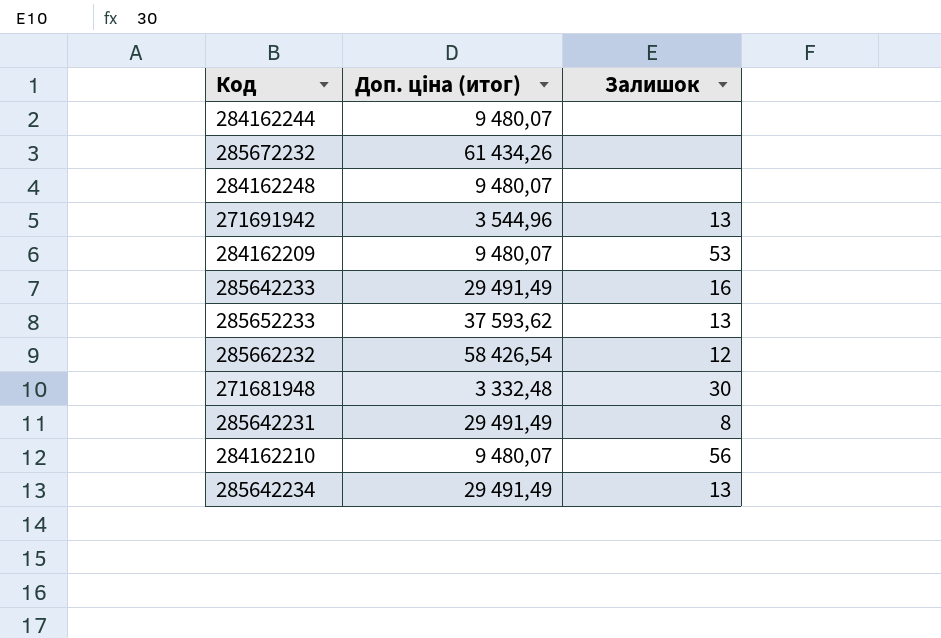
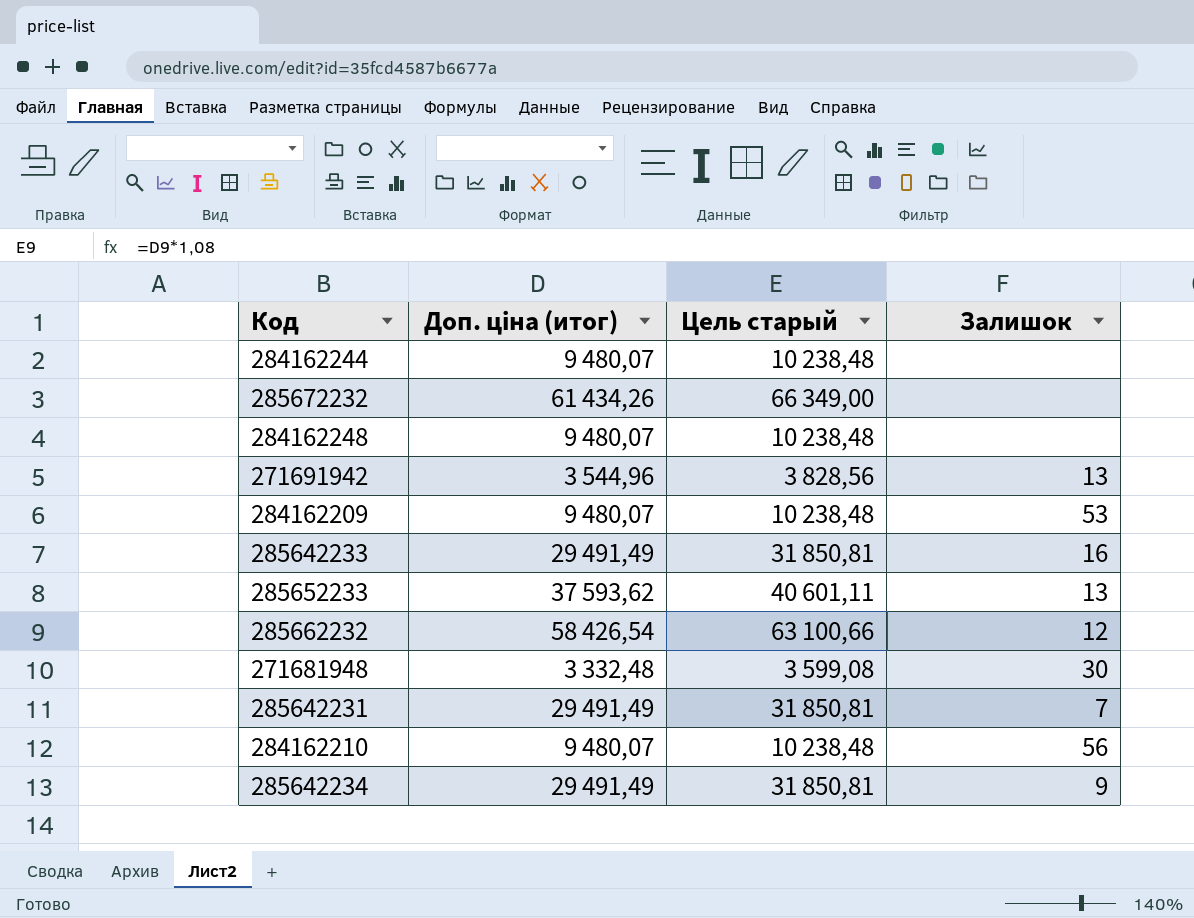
column Цель старый | formula: none -> [Доп. ціна (итог)] * 1,08
285642231 | Залишок: 8 -> 7
285642234 | Залишок: 13 -> 9

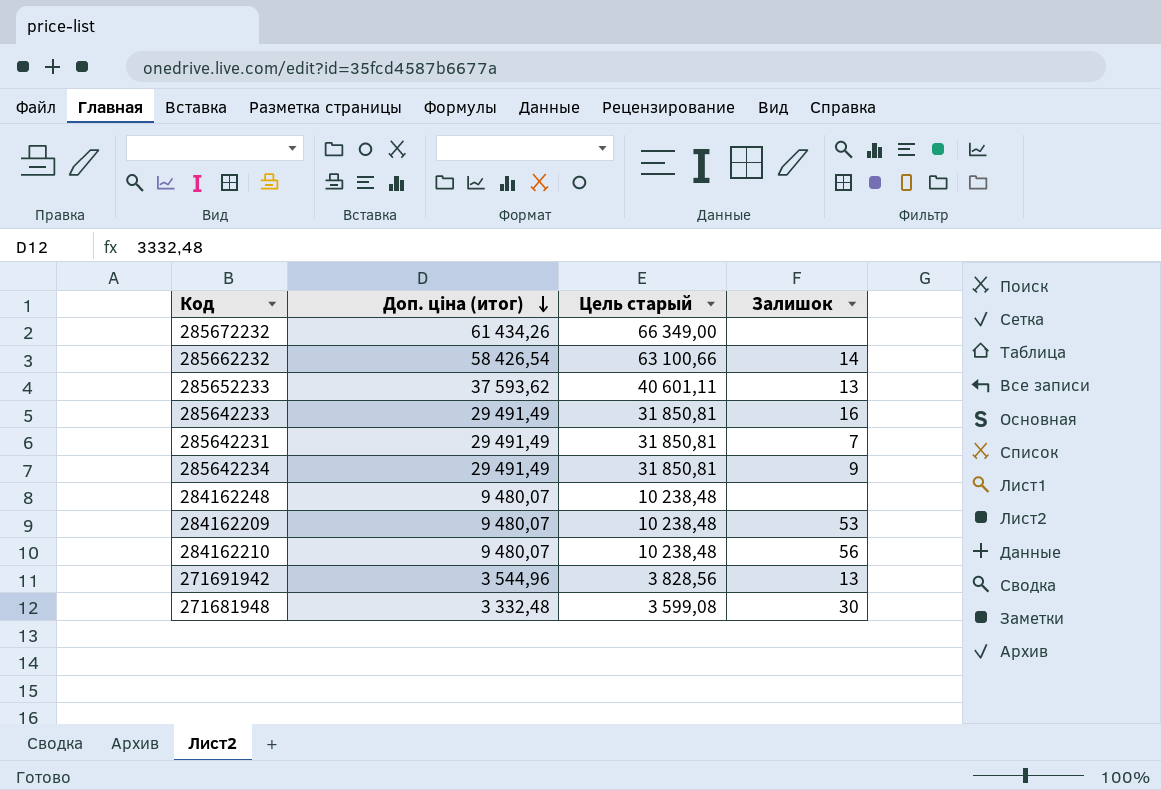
row order: none -> Доп. ціна (итог) descending
row 284162244: 9 480,07 | 10 238,48 | none -> none
285662232 | Залишок: 12 -> 14

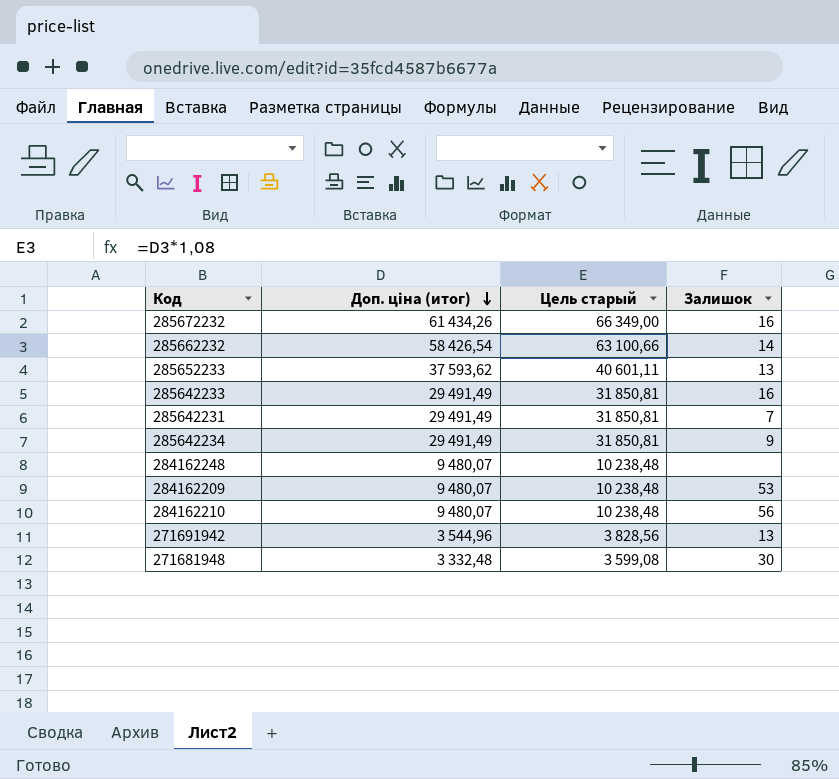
285672232 | Залишок: none -> 16

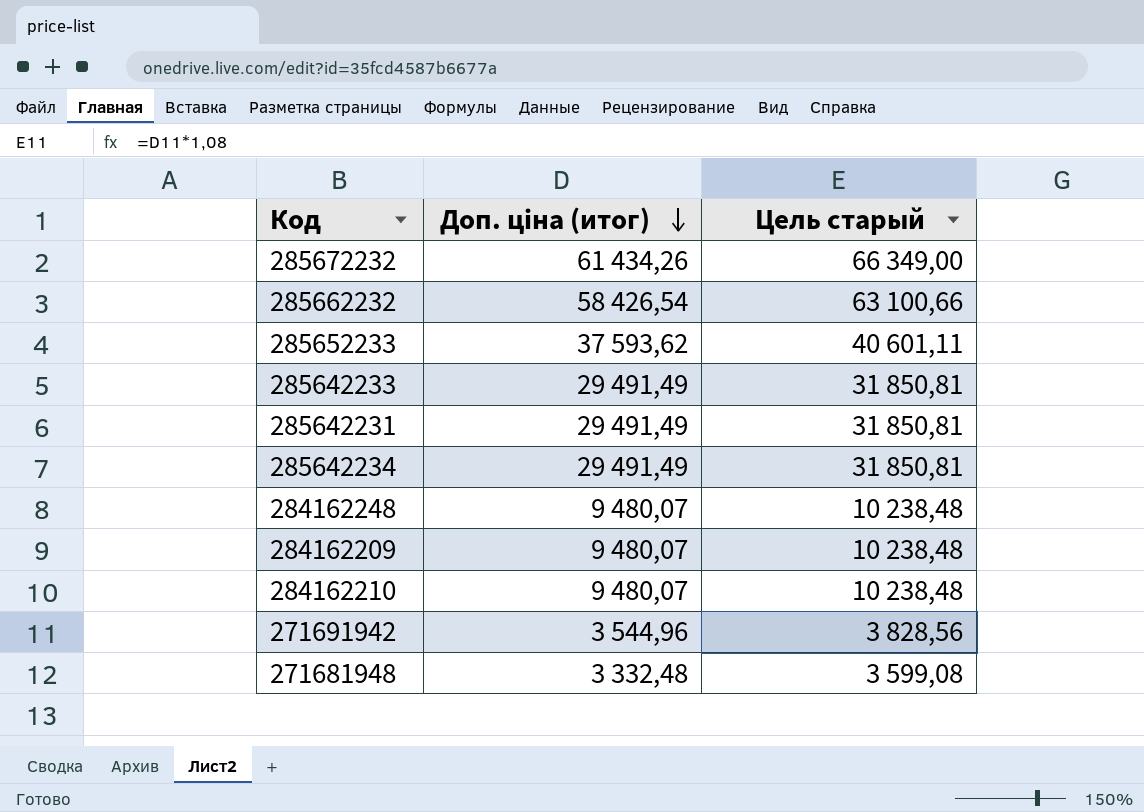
column Залишок | position: 4 -> none

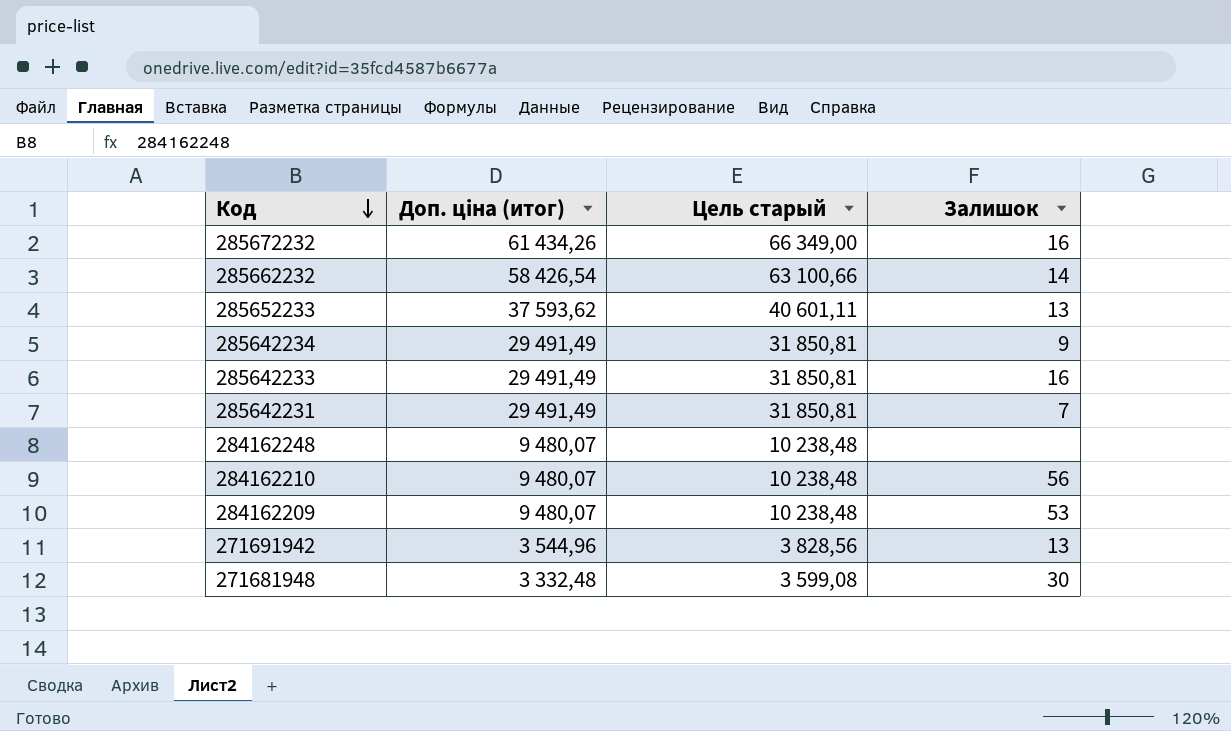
row order: Доп. ціна (итог) descending -> Код descending
column Залишок | position: none -> 4

